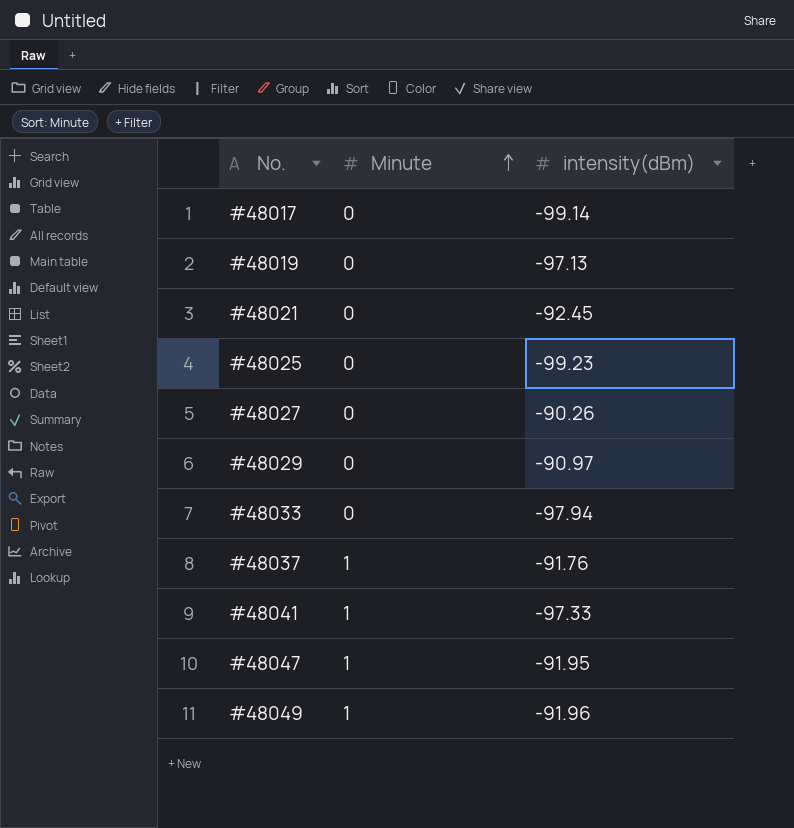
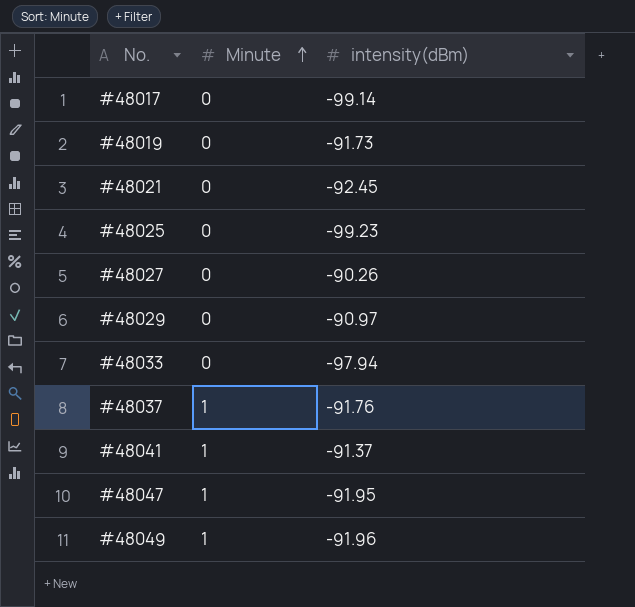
#48019 | intensity(dBm): -97.13 -> -91.73
#48041 | intensity(dBm): -97.33 -> -91.37

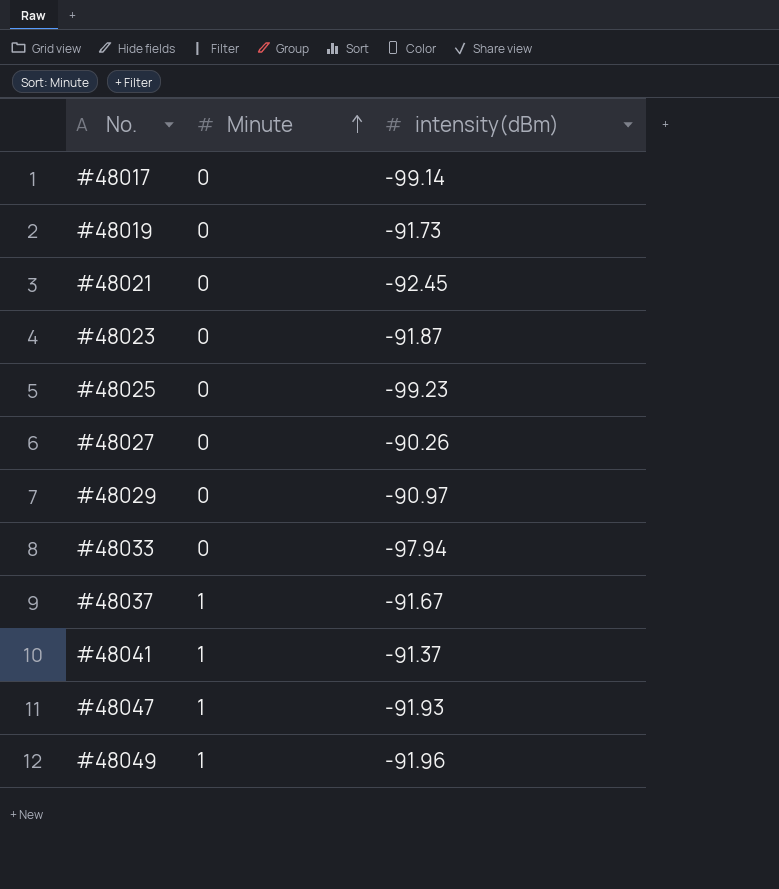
row #48023: none -> 0 | -91.87
#48037 | intensity(dBm): -91.76 -> -91.67
#48047 | intensity(dBm): -91.95 -> -91.93

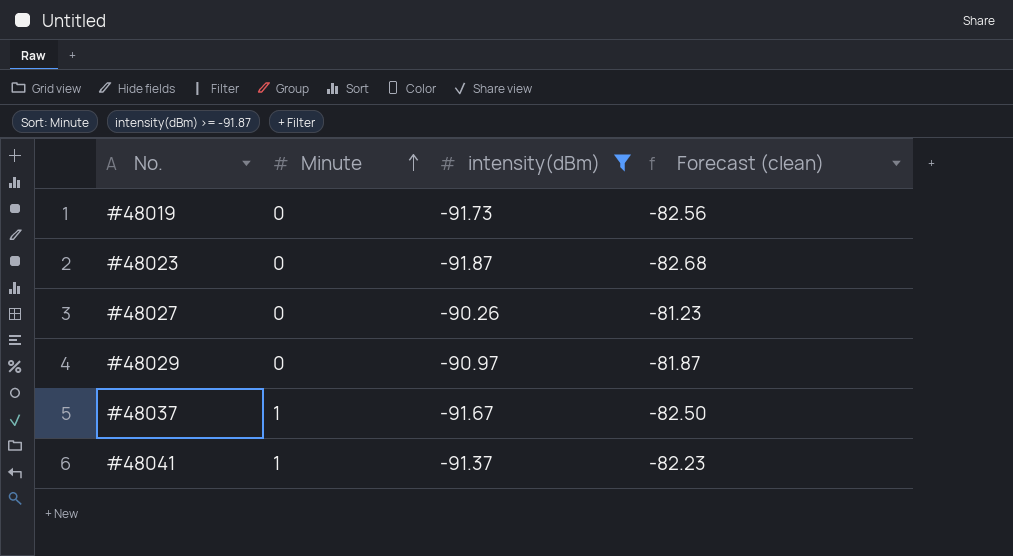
filter: none -> intensity(dBm) >= -91.87
column Forecast (clean) | formula: none -> [intensity(dBm)] * 0.9

